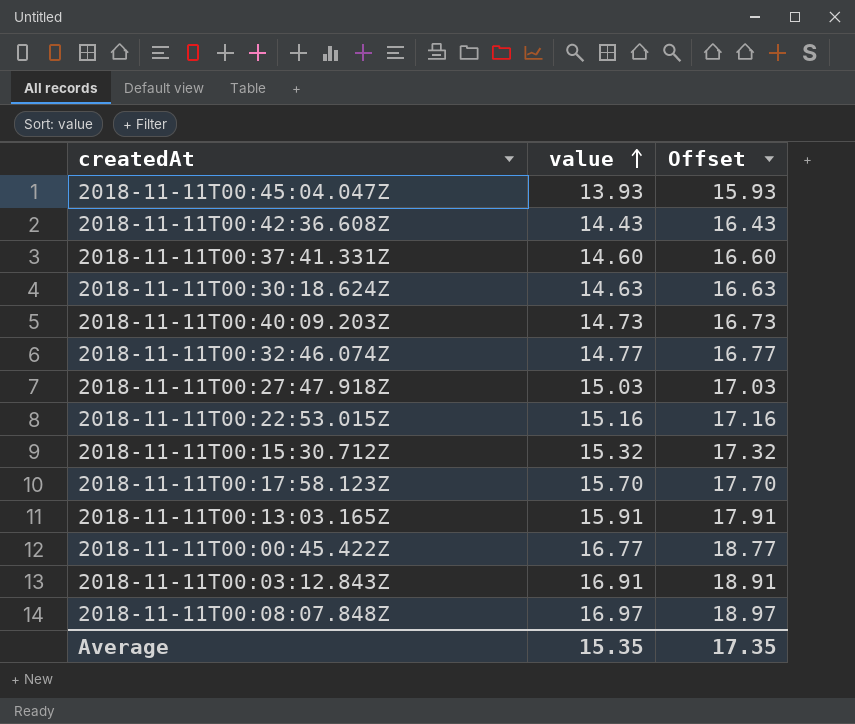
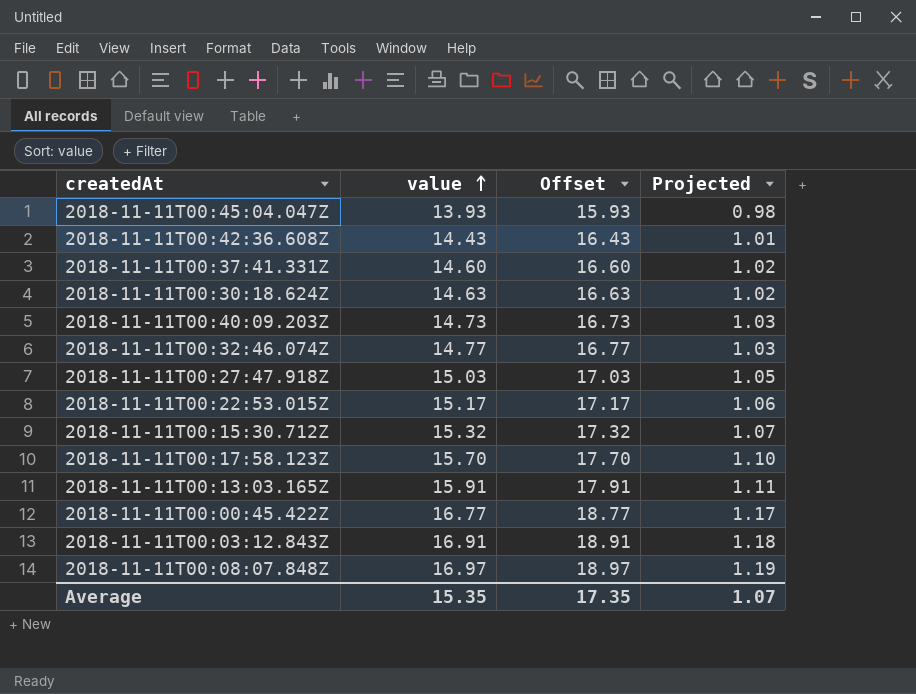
column Projected | formula: none -> [value] * 0.07
2018-11-11T00:22:53.015Z | value: 15.16 -> 15.17
2018-11-11T00:22:53.015Z | Offset: 17.16 -> 17.17

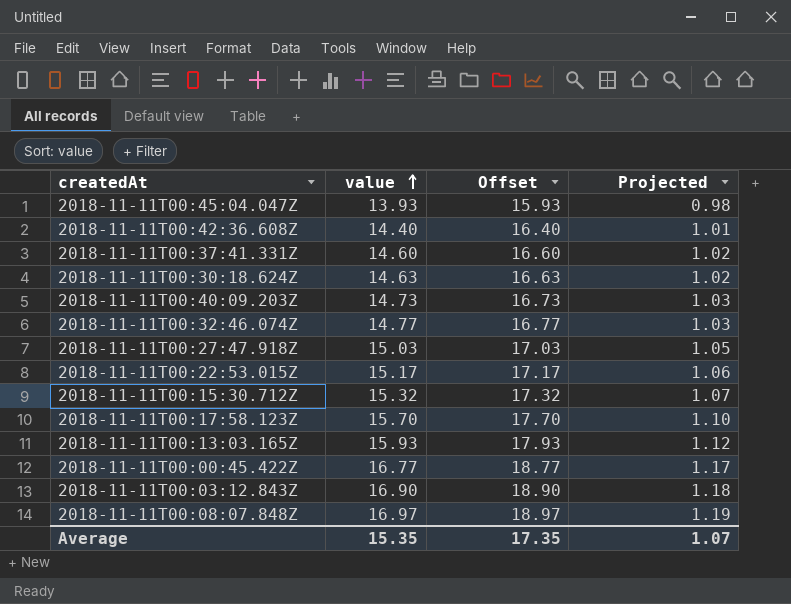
2018-11-11T00:42:36.608Z | value: 14.43 -> 14.40
2018-11-11T00:42:36.608Z | Offset: 16.43 -> 16.40
2018-11-11T00:13:03.165Z | value: 15.91 -> 15.93
2018-11-11T00:13:03.165Z | Offset: 17.91 -> 17.93
2018-11-11T00:13:03.165Z | Projected: 1.11 -> 1.12
2018-11-11T00:03:12.843Z | value: 16.91 -> 16.90
2018-11-11T00:03:12.843Z | Offset: 18.91 -> 18.90

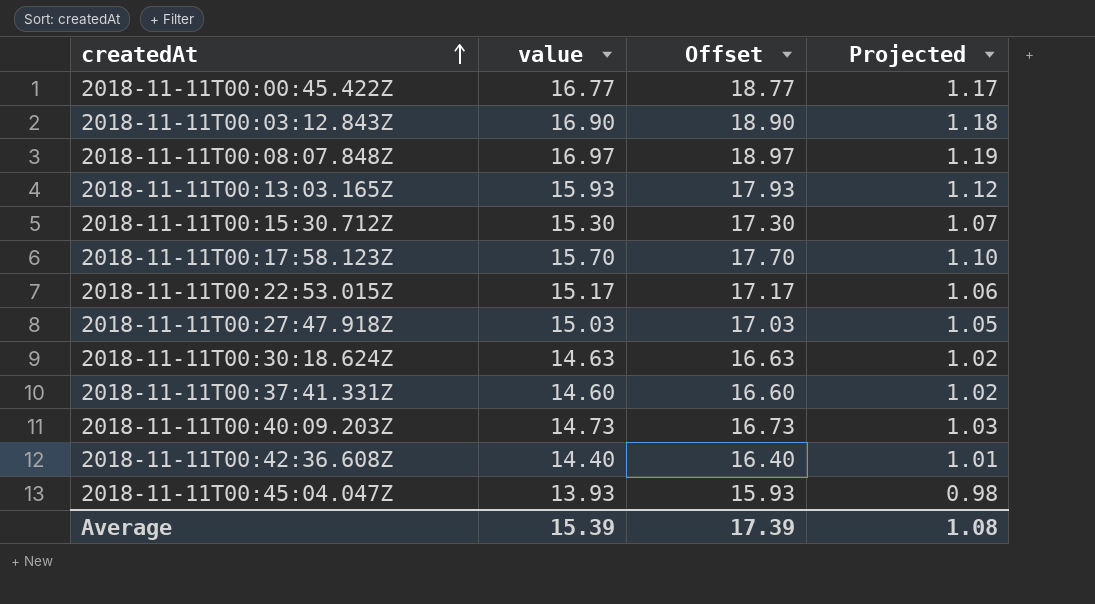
row order: value ascending -> createdAt ascending
row 2018-11-11T00:32:46.074Z: 14.77 | 16.77 | 1.03 -> none
2018-11-11T00:15:30.712Z | value: 15.32 -> 15.30
2018-11-11T00:15:30.712Z | Offset: 17.32 -> 17.30
Average | value: 15.35 -> 15.39
Average | Offset: 17.35 -> 17.39
Average | Projected: 1.07 -> 1.08

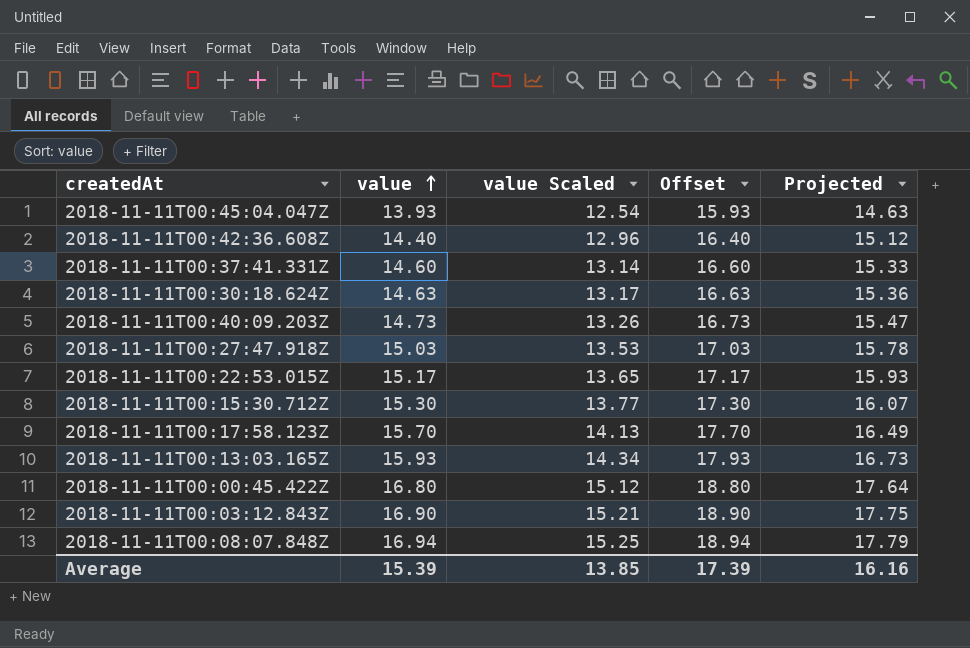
row order: createdAt ascending -> value ascending
column value Scaled | formula: none -> [value] * 0.9
column Projected | formula: [value] * 0.07 -> [value] * 1.05
2018-11-11T00:00:45.422Z | value: 16.77 -> 16.80
2018-11-11T00:00:45.422Z | Offset: 18.77 -> 18.80
2018-11-11T00:08:07.848Z | value: 16.97 -> 16.94
2018-11-11T00:08:07.848Z | Offset: 18.97 -> 18.94
Average | Projected: 1.08 -> 16.16

